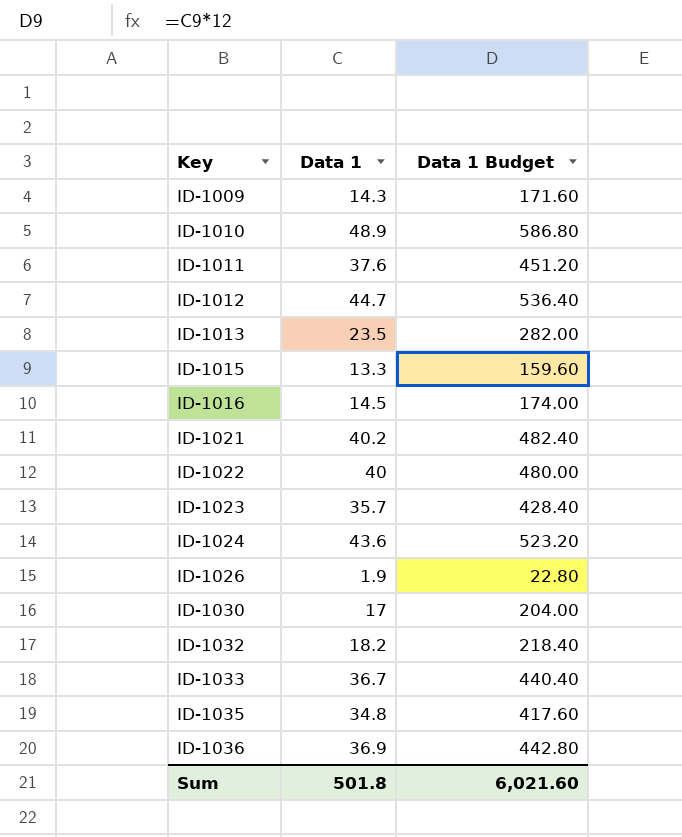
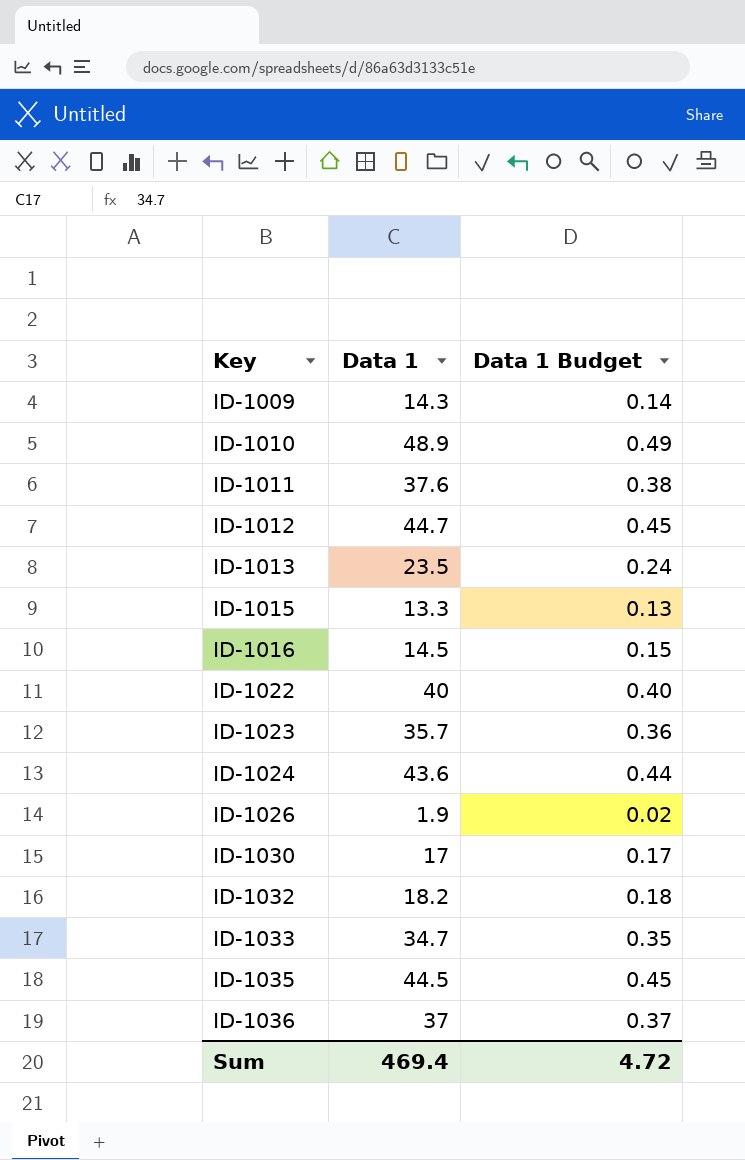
column Data 1 Budget | formula: [Data 1] * 12 -> [Data 1] * 0.01
row ID-1021: 40.2 | 482.40 -> none
ID-1033 | Data 1: 36.7 -> 34.7
ID-1035 | Data 1: 34.8 -> 44.5
ID-1036 | Data 1: 36.9 -> 37
Sum | Data 1: 501.8 -> 469.4
Sum | Data 1 Budget: 6,021.60 -> 4.72

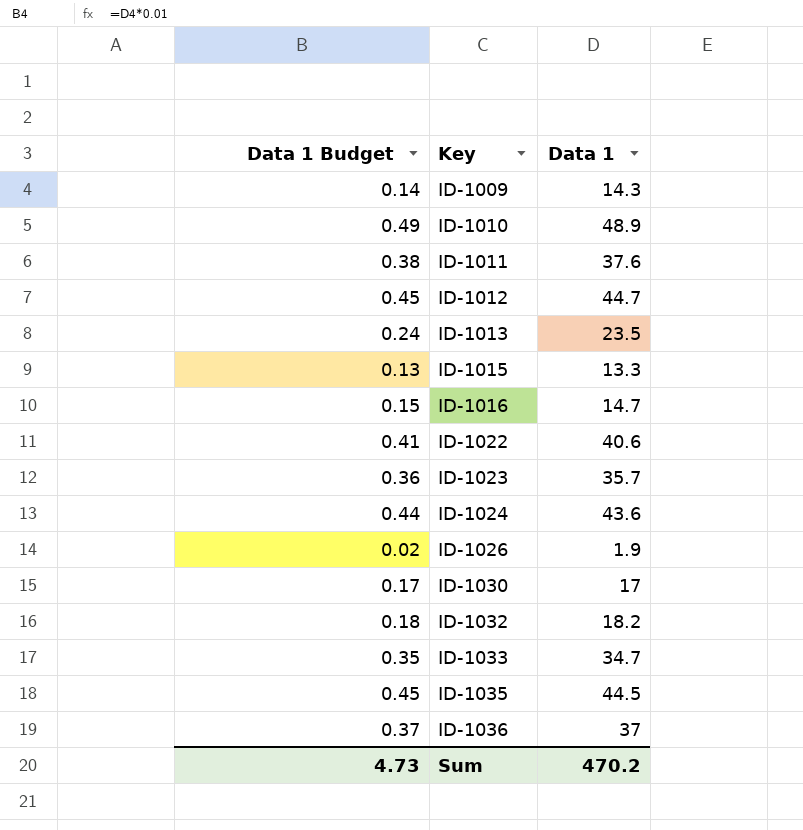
column Data 1 Budget | position: 3 -> 1
ID-1016 | Data 1: 14.5 -> 14.7
ID-1022 | Data 1 Budget: 0.40 -> 0.41
ID-1022 | Data 1: 40 -> 40.6
Sum | Data 1 Budget: 4.72 -> 4.73
Sum | Data 1: 469.4 -> 470.2

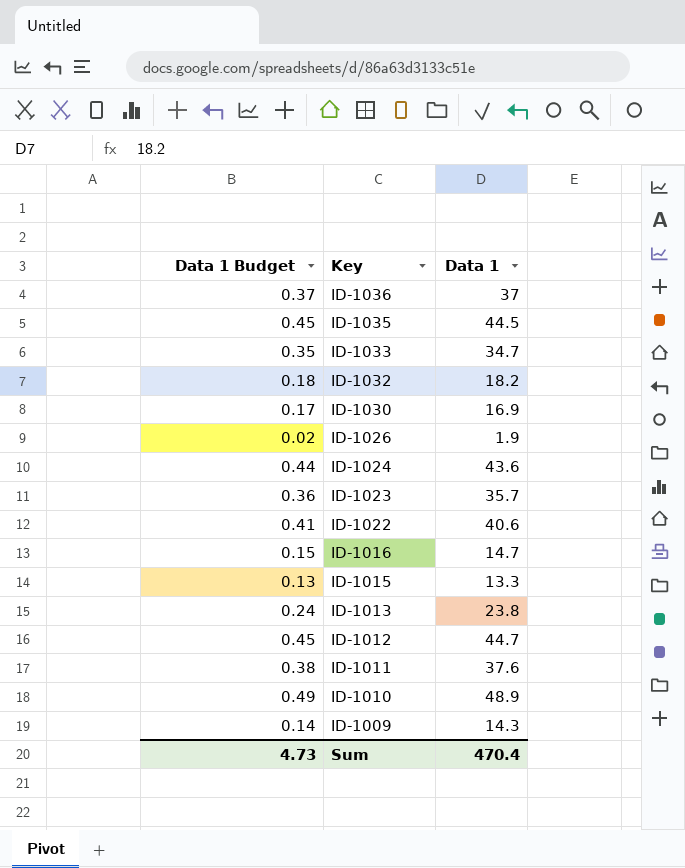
row order: Key ascending -> Key descending
ID-1030 | Data 1: 17 -> 16.9
ID-1013 | Data 1: 23.5 -> 23.8
Sum | Data 1: 470.2 -> 470.4

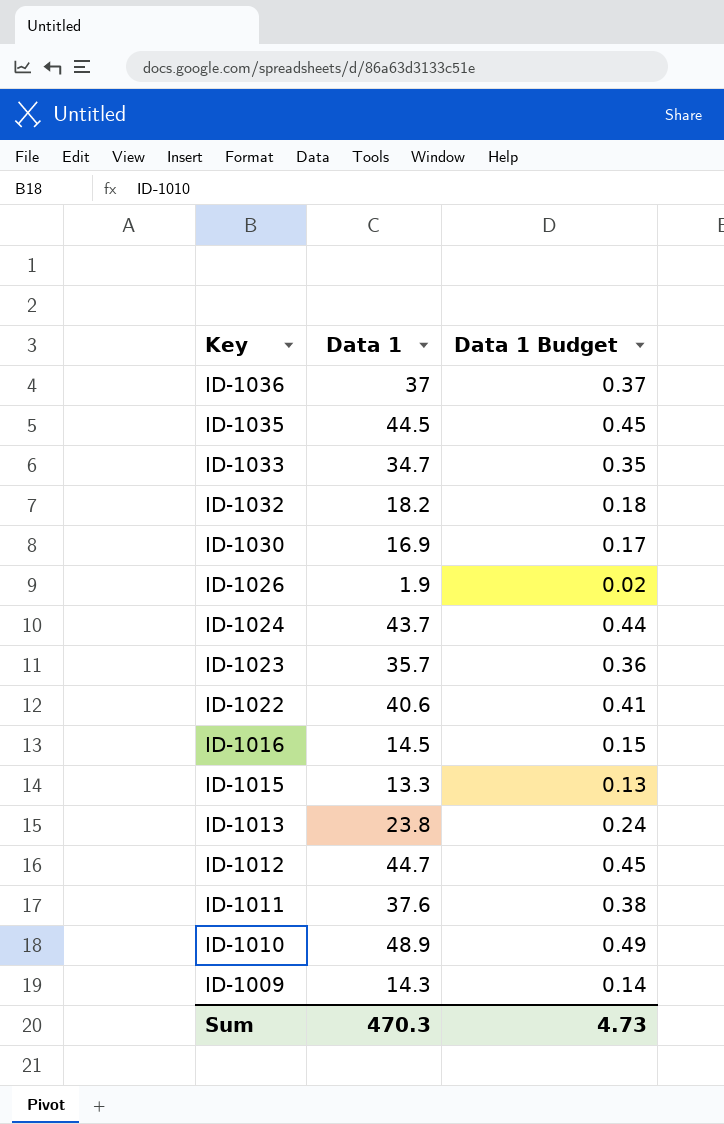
column Data 1 Budget | position: 1 -> 3
ID-1024 | Data 1: 43.6 -> 43.7
ID-1016 | Data 1: 14.7 -> 14.5
Sum | Data 1: 470.4 -> 470.3

